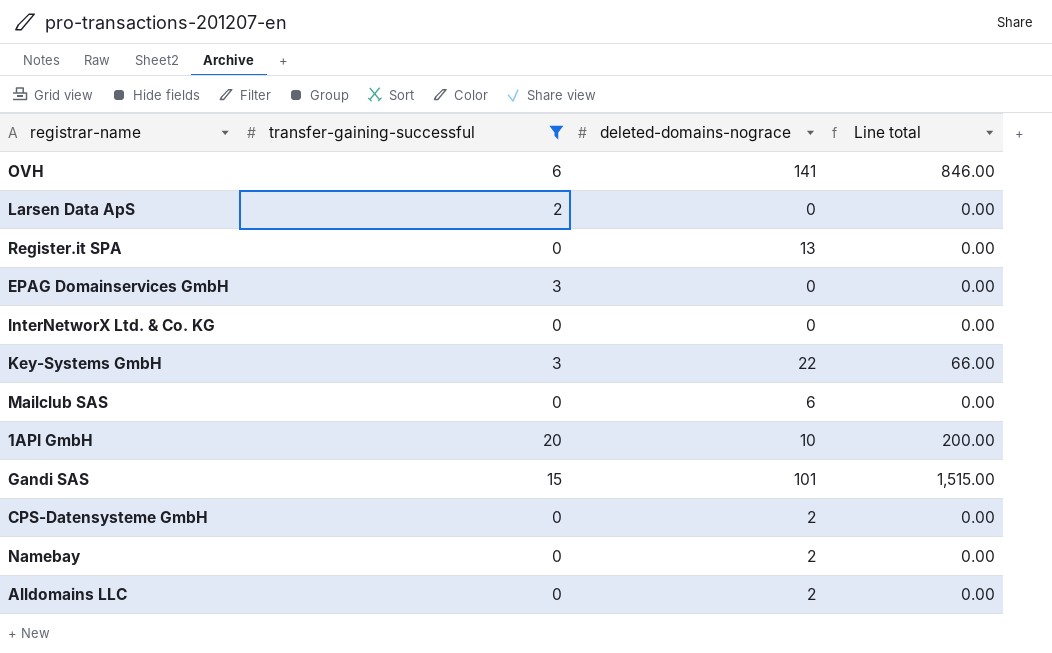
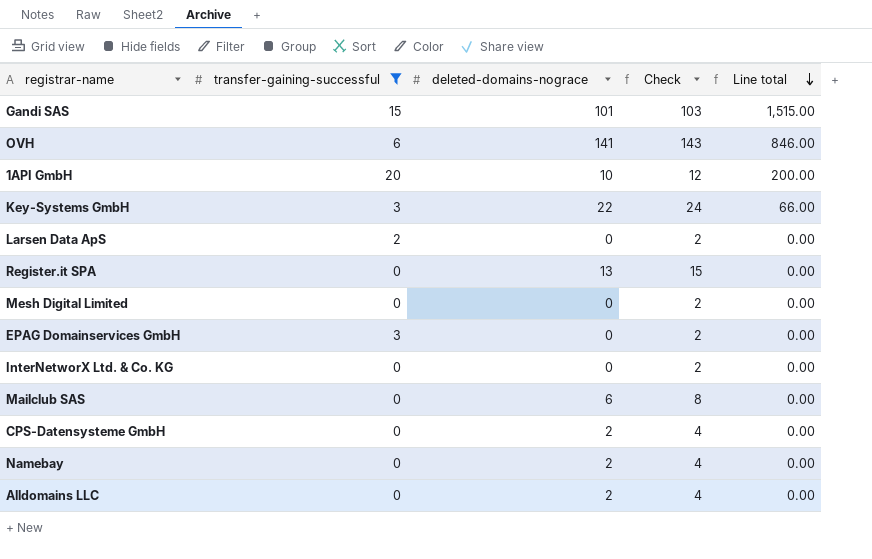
row order: none -> Line total descending
column Check | formula: none -> [deleted-domains-nograce] + 2
row Mesh Digital Limited: none -> 0 | 0 | 2 | 0.00

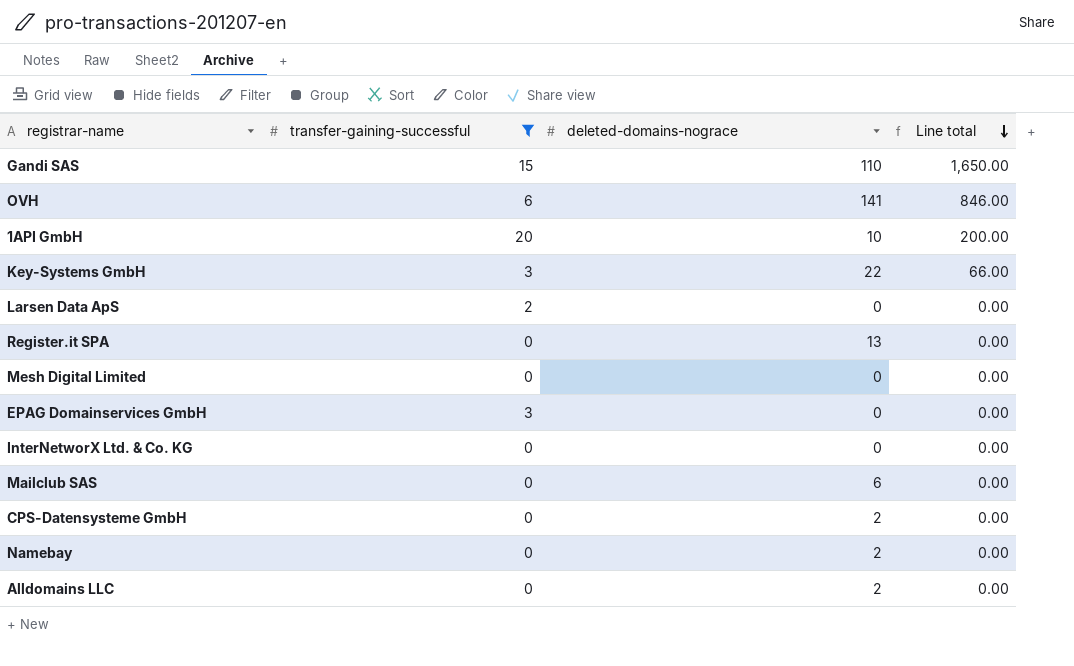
column Check | formula: [deleted-domains-nograce] + 2 -> none
Gandi SAS | deleted-domains-nograce: 101 -> 110
Gandi SAS | Line total: 1,515.00 -> 1,650.00

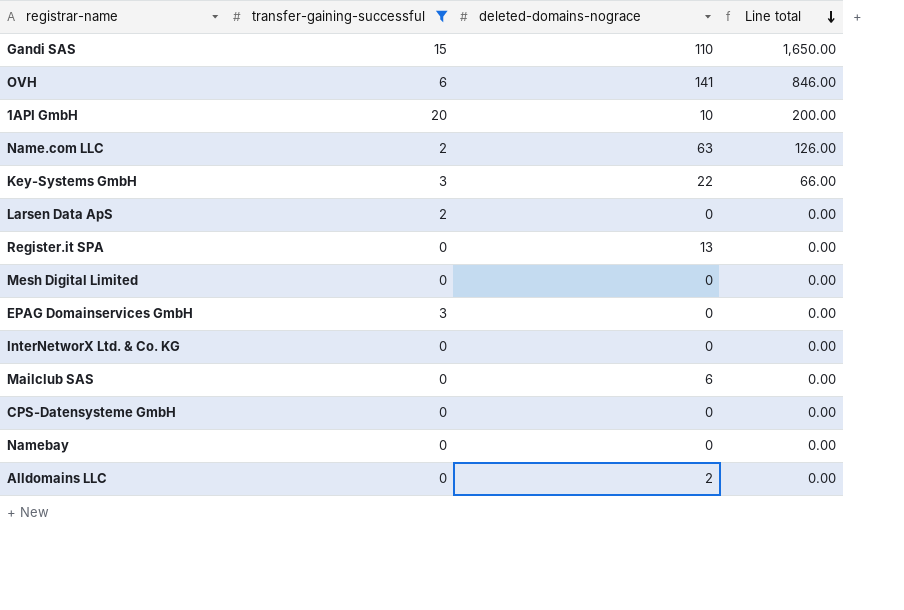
row Name.com LLC: none -> 2 | 63 | 126.00
CPS-Datensysteme GmbH | deleted-domains-nograce: 2 -> 0
Namebay | deleted-domains-nograce: 2 -> 0

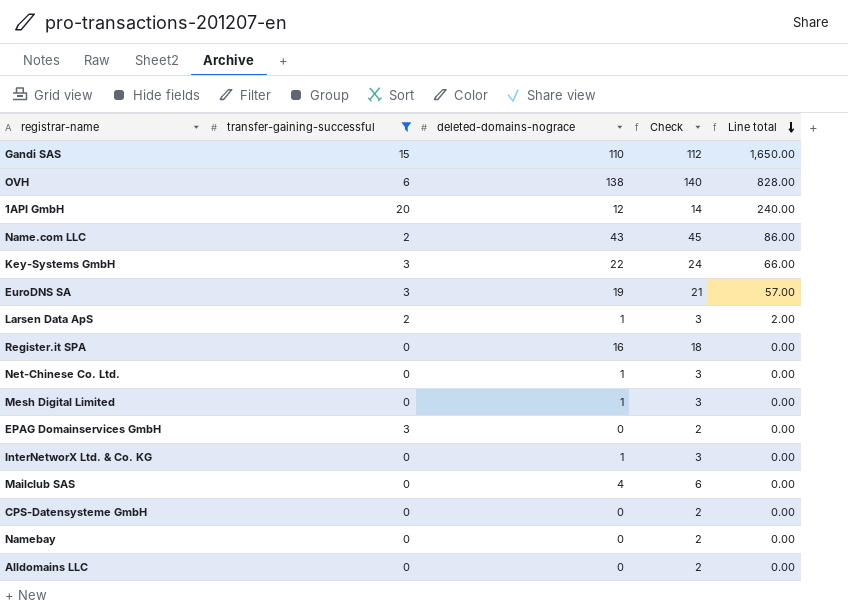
column Check | formula: none -> [deleted-domains-nograce] + 2
OVH | deleted-domains-nograce: 141 -> 138
OVH | Line total: 846.00 -> 828.00
1API GmbH | deleted-domains-nograce: 10 -> 12
1API GmbH | Line total: 200.00 -> 240.00
Name.com LLC | deleted-domains-nograce: 63 -> 43
Name.com LLC | Line total: 126.00 -> 86.00
row EuroDNS SA: none -> 3 | 19 | 21 | 57.00
Larsen Data ApS | deleted-domains-nograce: 0 -> 1
Larsen Data ApS | Line total: 0.00 -> 2.00
Register.it SPA | deleted-domains-nograce: 13 -> 16
row Net-Chinese Co. Ltd.: none -> 0 | 1 | 3 | 0.00
Mesh Digital Limited | deleted-domains-nograce: 0 -> 1
InterNetworX Ltd. & Co. KG | deleted-domains-nograce: 0 -> 1
Mailclub SAS | deleted-domains-nograce: 6 -> 4
Alldomains LLC | deleted-domains-nograce: 2 -> 0

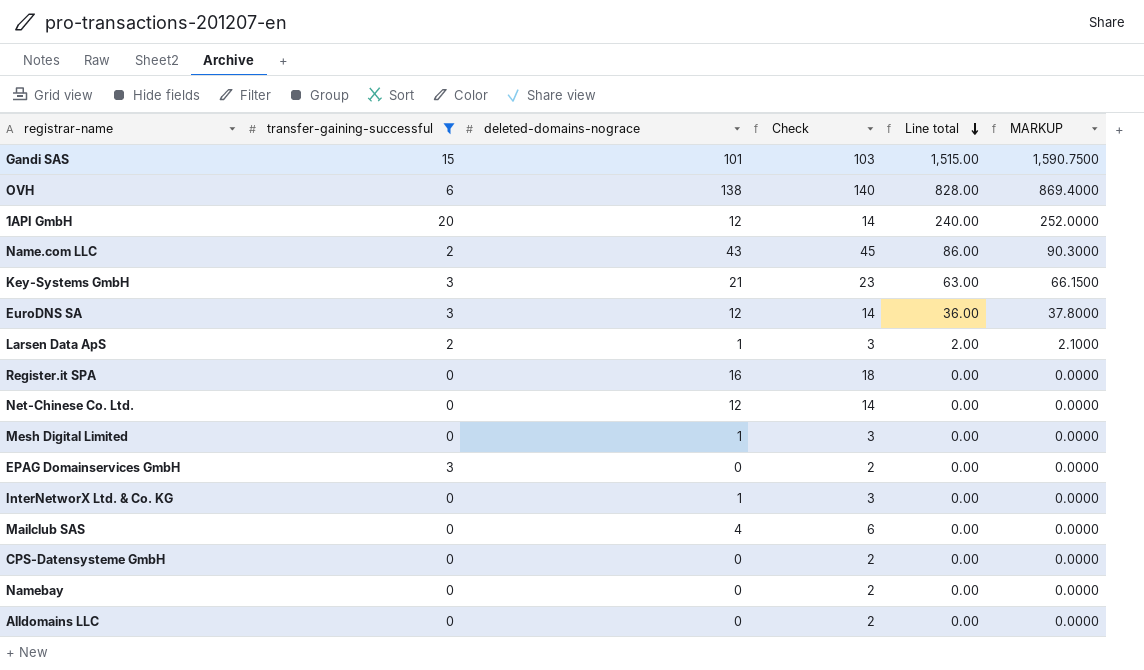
column MARKUP | formula: none -> [Line total] * 1.05
Gandi SAS | deleted-domains-nograce: 110 -> 101
Gandi SAS | Check: 112 -> 103
Gandi SAS | Line total: 1,650.00 -> 1,515.00
Key-Systems GmbH | deleted-domains-nograce: 22 -> 21
Key-Systems GmbH | Check: 24 -> 23
Key-Systems GmbH | Line total: 66.00 -> 63.00
EuroDNS SA | deleted-domains-nograce: 19 -> 12
EuroDNS SA | Check: 21 -> 14
EuroDNS SA | Line total: 57.00 -> 36.00
Net-Chinese Co. Ltd. | deleted-domains-nograce: 1 -> 12
Net-Chinese Co. Ltd. | Check: 3 -> 14

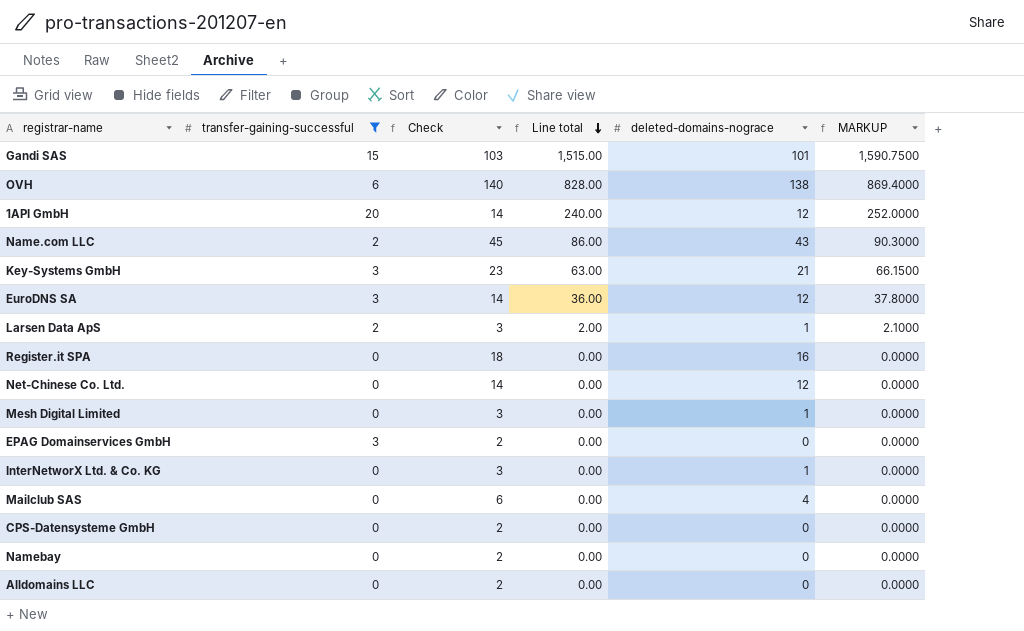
column deleted-domains-nograce | position: 3 -> 5

